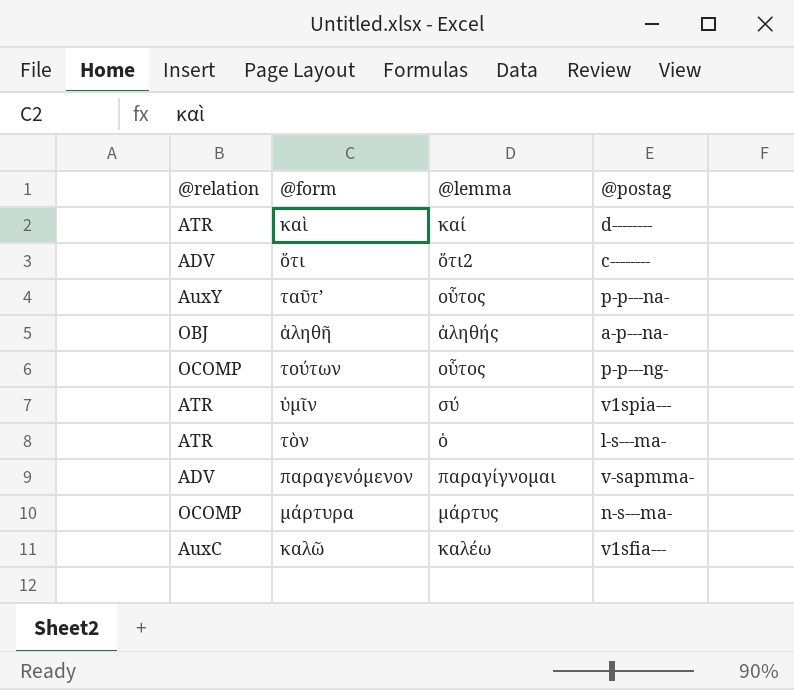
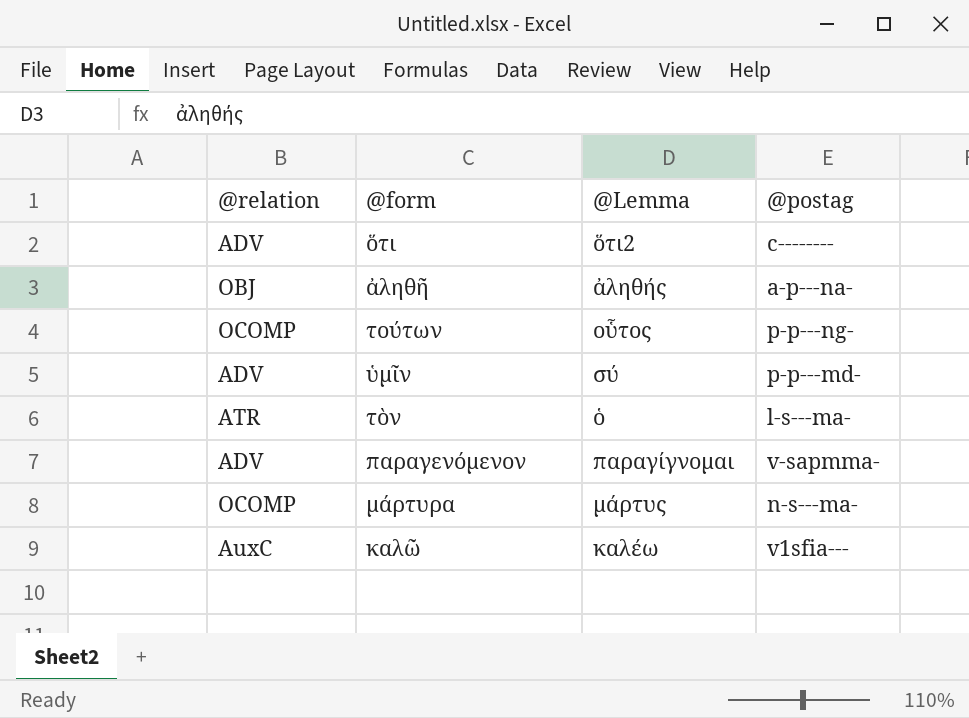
column name: @lemma -> @Lemma
row καὶ: ATR | καί | d-------- -> none
row ταῦτʼ: AuxY | οὗτος | p-p---na- -> none
ὑμῖν | @relation: ATR -> ADV
ὑμῖν | @postag: v1spia--- -> p-p---md-

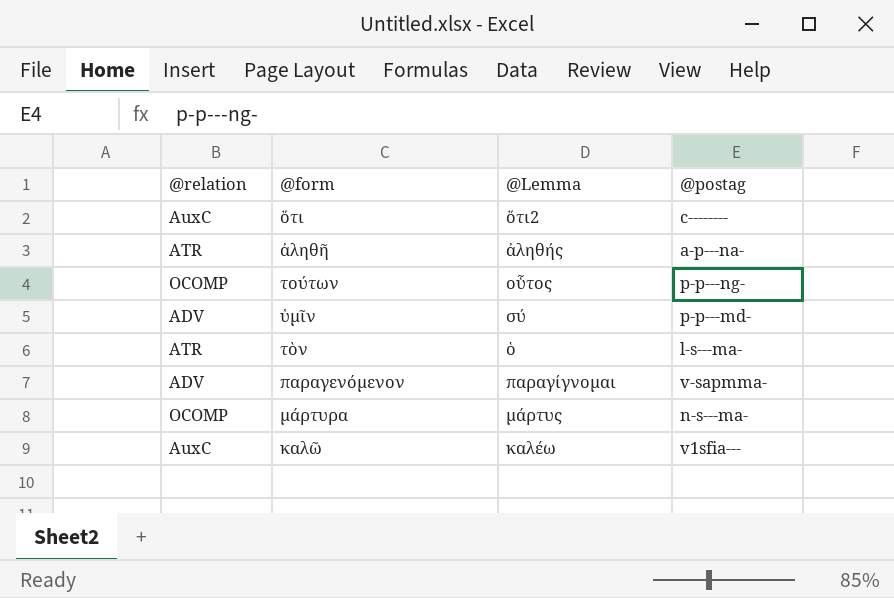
ὅτι | @relation: ADV -> AuxC
ἀληθῆ | @relation: OBJ -> ATR

